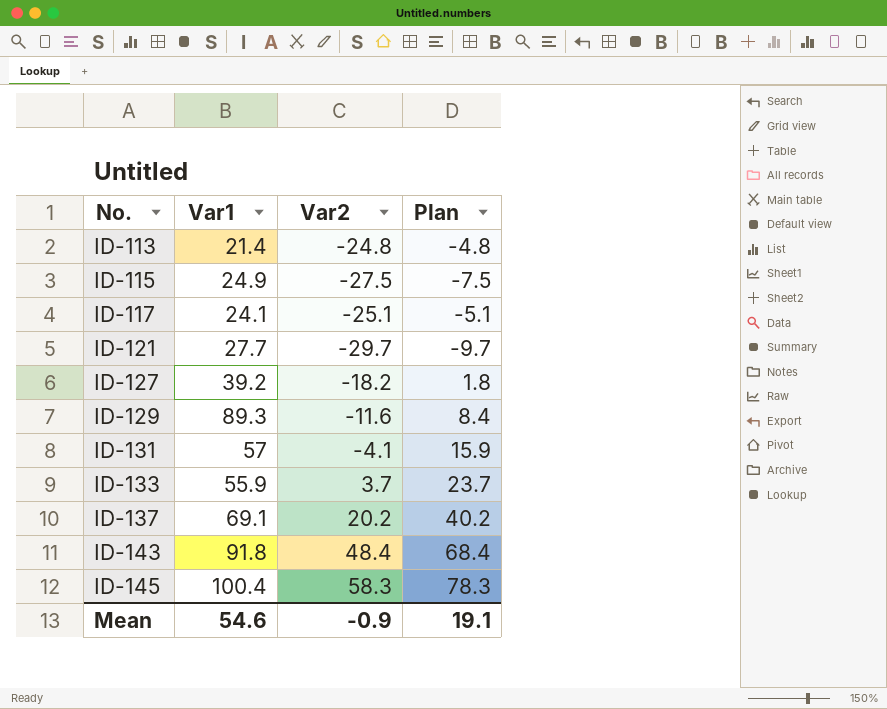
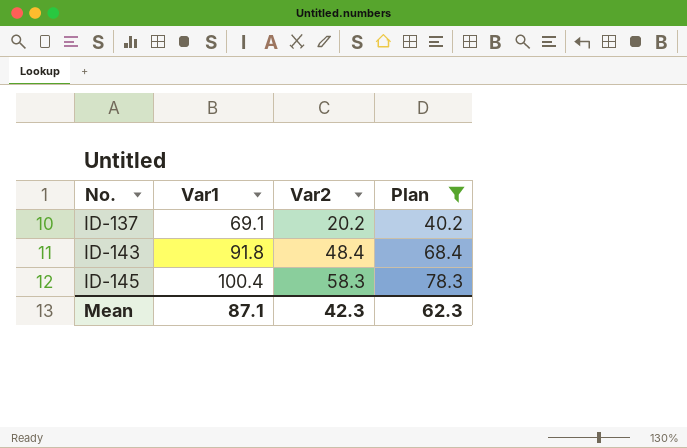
filter: none -> Plan >= 40.2
Mean | Var1: 54.6 -> 87.1
Mean | Var2: -0.9 -> 42.3
Mean | Plan: 19.1 -> 62.3

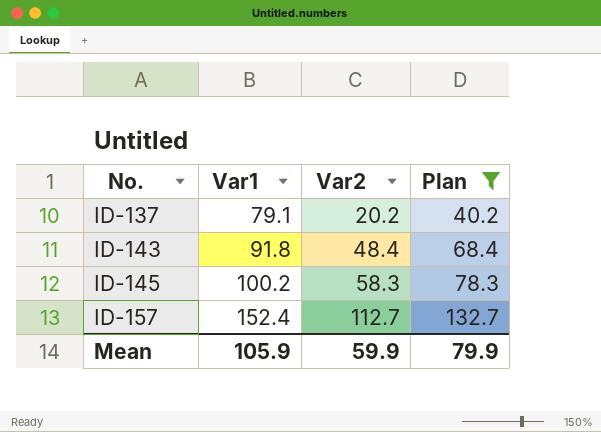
ID-137 | Var1: 69.1 -> 79.1
ID-145 | Var1: 100.4 -> 100.2
row ID-157: none -> 152.4 | 112.7 | 132.7
Mean | Var1: 87.1 -> 105.9
Mean | Var2: 42.3 -> 59.9
Mean | Plan: 62.3 -> 79.9

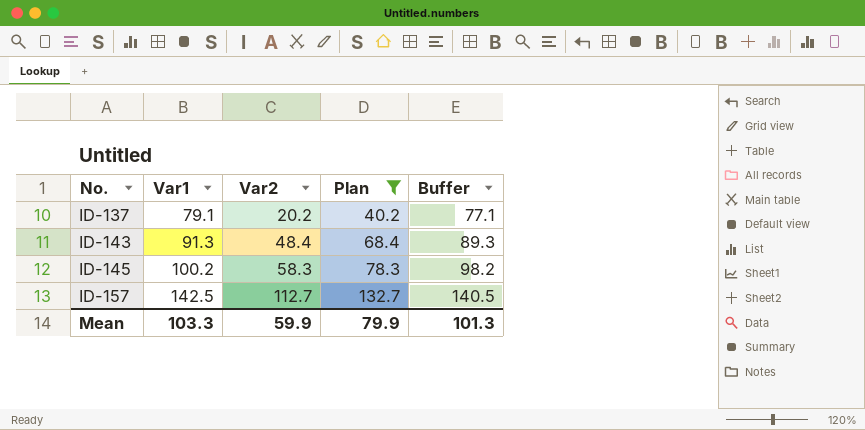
column Buffer | formula: none -> [Var1] - 2
ID-143 | Var1: 91.8 -> 91.3
ID-157 | Var1: 152.4 -> 142.5
Mean | Var1: 105.9 -> 103.3

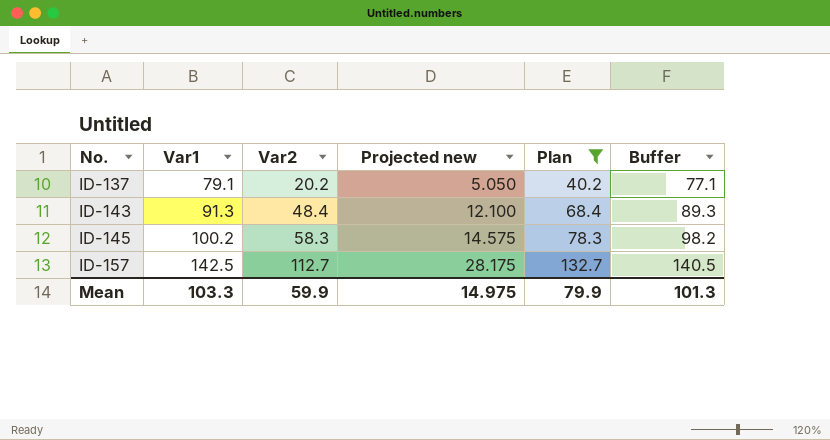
column Projected new | formula: none -> [Var2] * 0.25

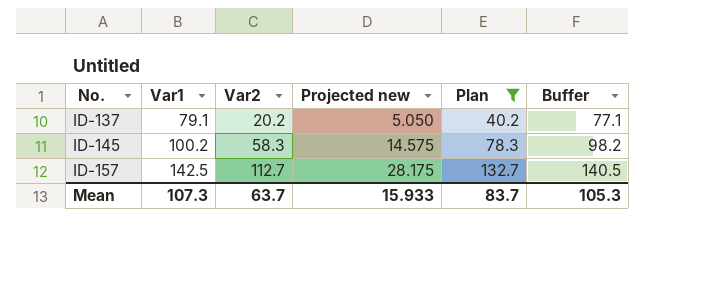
row ID-143: 91.3 | 48.4 | 12.100 | 68.4 | 89.3 -> none
Mean | Var1: 103.3 -> 107.3
Mean | Var2: 59.9 -> 63.7
Mean | Projected new: 14.975 -> 15.933
Mean | Plan: 79.9 -> 83.7
Mean | Buffer: 101.3 -> 105.3

